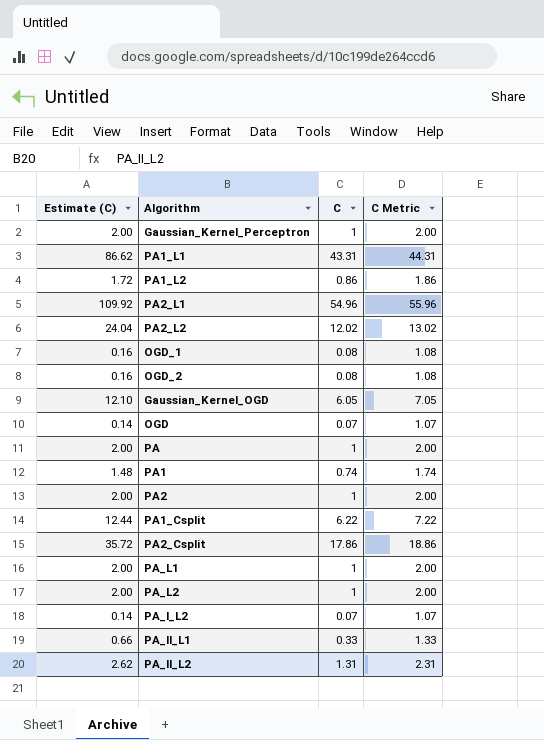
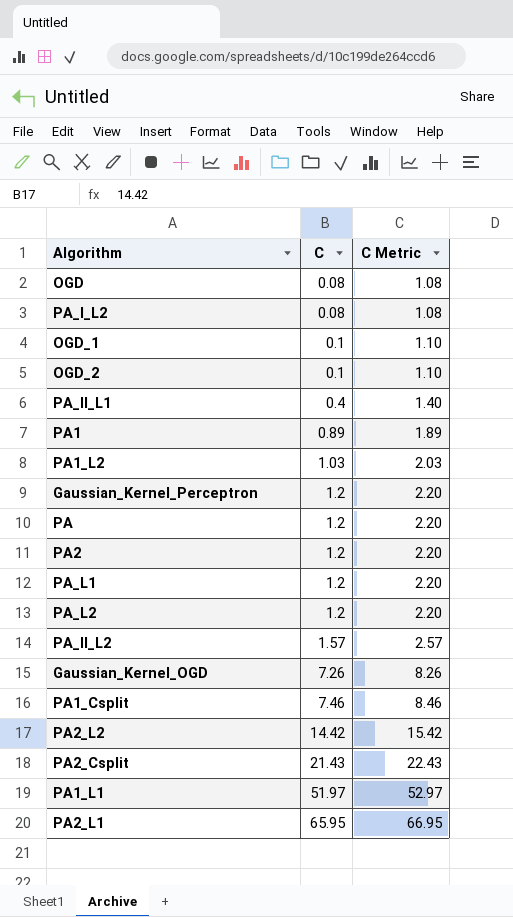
row order: none -> C ascending
column Estimate (C) | formula: [C] * 2 -> none
OGD | C: 0.07 -> 0.08
OGD | C Metric: 1.07 -> 1.08
PA_I_L2 | C: 0.07 -> 0.08
PA_I_L2 | C Metric: 1.07 -> 1.08
OGD_1 | C: 0.08 -> 0.1
OGD_1 | C Metric: 1.08 -> 1.10
OGD_2 | C: 0.08 -> 0.1
OGD_2 | C Metric: 1.08 -> 1.10
PA_II_L1 | C: 0.33 -> 0.4
PA_II_L1 | C Metric: 1.33 -> 1.40
PA1 | C: 0.74 -> 0.89
PA1 | C Metric: 1.74 -> 1.89
PA1_L2 | C: 0.86 -> 1.03
PA1_L2 | C Metric: 1.86 -> 2.03
Gaussian_Kernel_Perceptron | C: 1 -> 1.2
Gaussian_Kernel_Perceptron | C Metric: 2.00 -> 2.20
PA | C: 1 -> 1.2
PA | C Metric: 2.00 -> 2.20
PA2 | C: 1 -> 1.2
PA2 | C Metric: 2.00 -> 2.20
PA_L1 | C: 1 -> 1.2
PA_L1 | C Metric: 2.00 -> 2.20
PA_L2 | C: 1 -> 1.2
PA_L2 | C Metric: 2.00 -> 2.20
PA_II_L2 | C: 1.31 -> 1.57
PA_II_L2 | C Metric: 2.31 -> 2.57
Gaussian_Kernel_OGD | C: 6.05 -> 7.26
Gaussian_Kernel_OGD | C Metric: 7.05 -> 8.26
PA1_Csplit | C: 6.22 -> 7.46
PA1_Csplit | C Metric: 7.22 -> 8.46
PA2_L2 | C: 12.02 -> 14.42
PA2_L2 | C Metric: 13.02 -> 15.42
PA2_Csplit | C: 17.86 -> 21.43
PA2_Csplit | C Metric: 18.86 -> 22.43
PA1_L1 | C: 43.31 -> 51.97
PA1_L1 | C Metric: 44.31 -> 52.97
PA2_L1 | C: 54.96 -> 65.95
PA2_L1 | C Metric: 55.96 -> 66.95

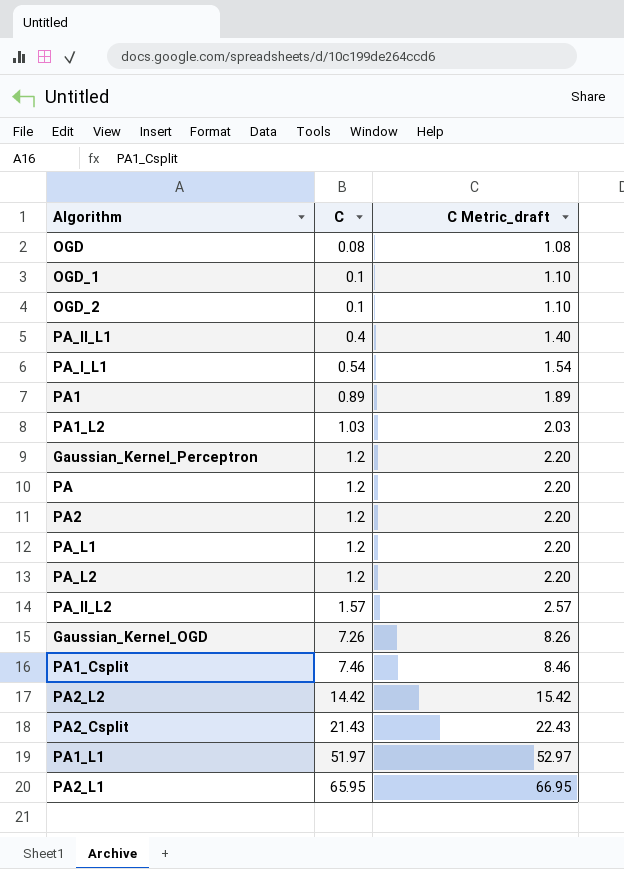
column name: C Metric -> C Metric_draft
row PA_I_L2: 0.08 | 1.08 -> none
row PA_I_L1: none -> 0.54 | 1.54

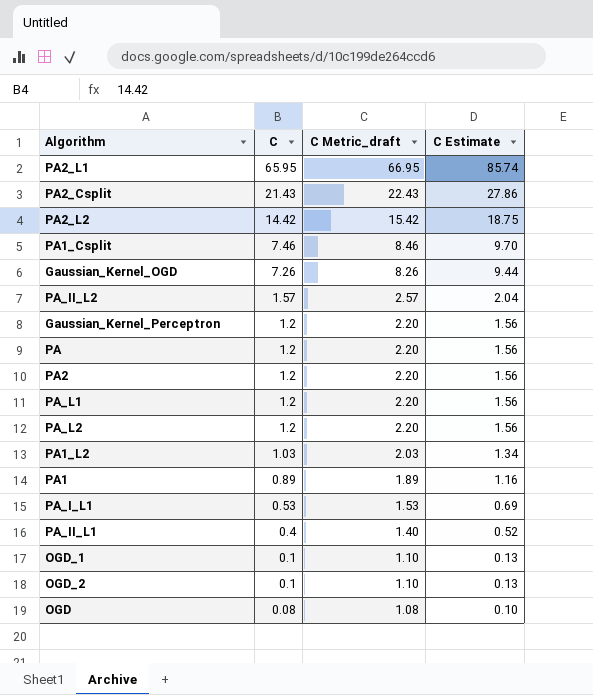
row order: C ascending -> C descending
column C Estimate | formula: none -> [C] * 1.3
row PA1_L1: 51.97 | 52.97 -> none
PA_I_L1 | C: 0.54 -> 0.53
PA_I_L1 | C Metric_draft: 1.54 -> 1.53

